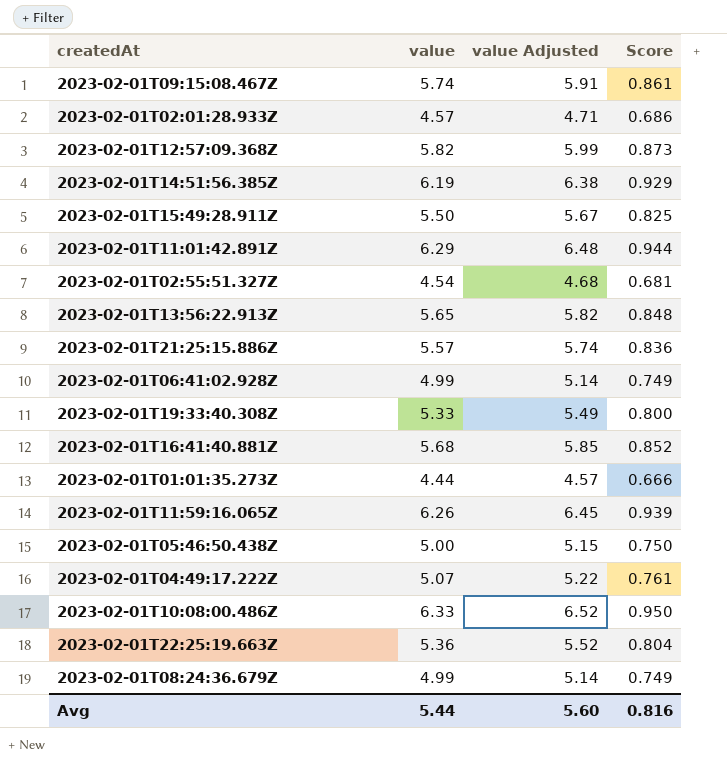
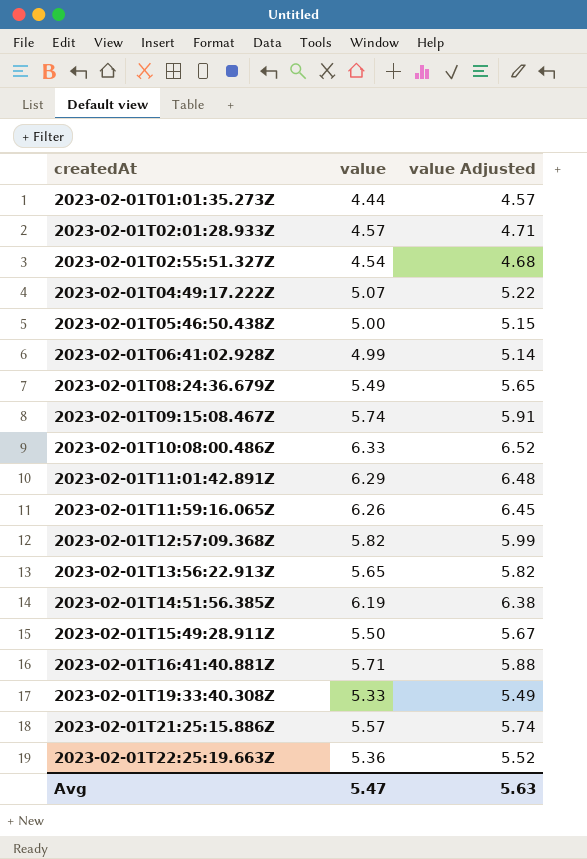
row order: none -> createdAt ascending
column Score | formula: [value] * 0.15 -> none
2023-02-01T08:24:36.679Z | value: 4.99 -> 5.49
2023-02-01T08:24:36.679Z | value Adjusted: 5.14 -> 5.65
2023-02-01T16:41:40.881Z | value: 5.68 -> 5.71
2023-02-01T16:41:40.881Z | value Adjusted: 5.85 -> 5.88
Avg | value: 5.44 -> 5.47
Avg | value Adjusted: 5.60 -> 5.63

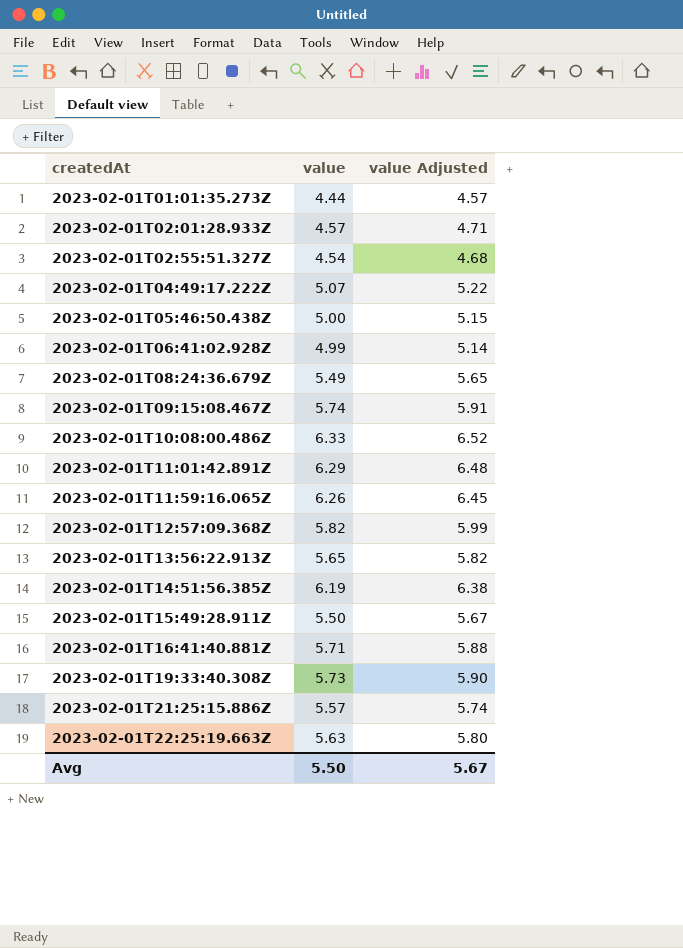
2023-02-01T19:33:40.308Z | value: 5.33 -> 5.73
2023-02-01T19:33:40.308Z | value Adjusted: 5.49 -> 5.90
2023-02-01T22:25:19.663Z | value: 5.36 -> 5.63
2023-02-01T22:25:19.663Z | value Adjusted: 5.52 -> 5.80
Avg | value: 5.47 -> 5.50
Avg | value Adjusted: 5.63 -> 5.67

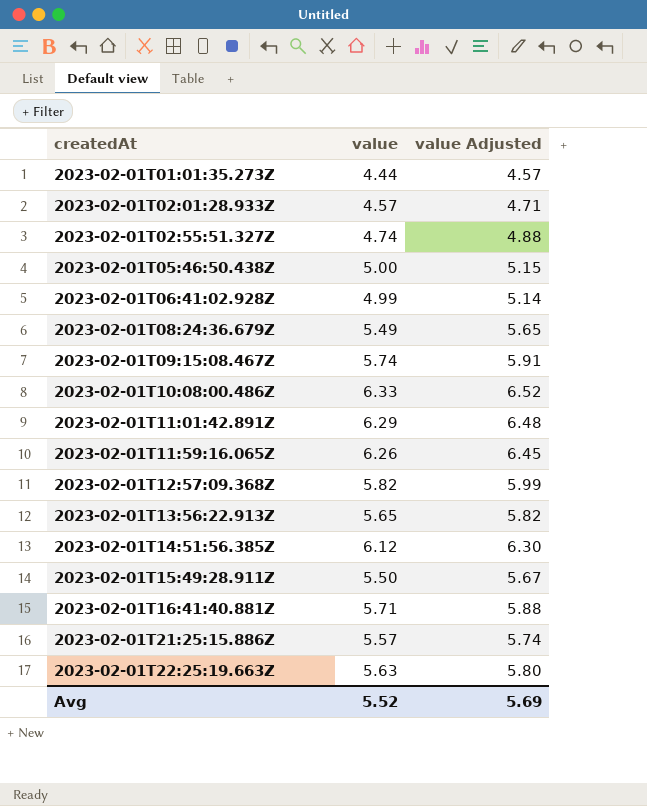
row 2023-02-01T04:49:17.222Z: 5.07 | 5.22 -> none
row 2023-02-01T19:33:40.308Z: 5.73 | 5.90 -> none
2023-02-01T02:55:51.327Z | value: 4.54 -> 4.74
2023-02-01T02:55:51.327Z | value Adjusted: 4.68 -> 4.88
2023-02-01T14:51:56.385Z | value: 6.19 -> 6.12
2023-02-01T14:51:56.385Z | value Adjusted: 6.38 -> 6.30
Avg | value: 5.50 -> 5.52
Avg | value Adjusted: 5.67 -> 5.69

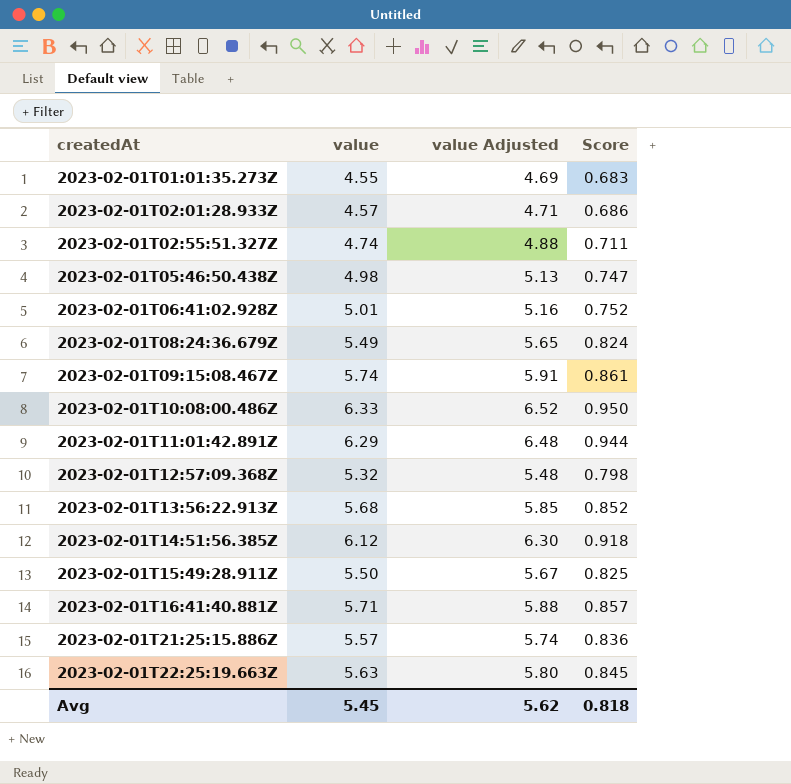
column Score | formula: none -> [value] * 0.15
row 2023-02-01T11:59:16.065Z: 6.26 | 6.45 -> none
2023-02-01T01:01:35.273Z | value: 4.44 -> 4.55
2023-02-01T01:01:35.273Z | value Adjusted: 4.57 -> 4.69
2023-02-01T05:46:50.438Z | value: 5.00 -> 4.98
2023-02-01T05:46:50.438Z | value Adjusted: 5.15 -> 5.13
2023-02-01T06:41:02.928Z | value: 4.99 -> 5.01
2023-02-01T06:41:02.928Z | value Adjusted: 5.14 -> 5.16
2023-02-01T12:57:09.368Z | value: 5.82 -> 5.32
2023-02-01T12:57:09.368Z | value Adjusted: 5.99 -> 5.48
2023-02-01T13:56:22.913Z | value: 5.65 -> 5.68
2023-02-01T13:56:22.913Z | value Adjusted: 5.82 -> 5.85
Avg | value: 5.52 -> 5.45
Avg | value Adjusted: 5.69 -> 5.62

